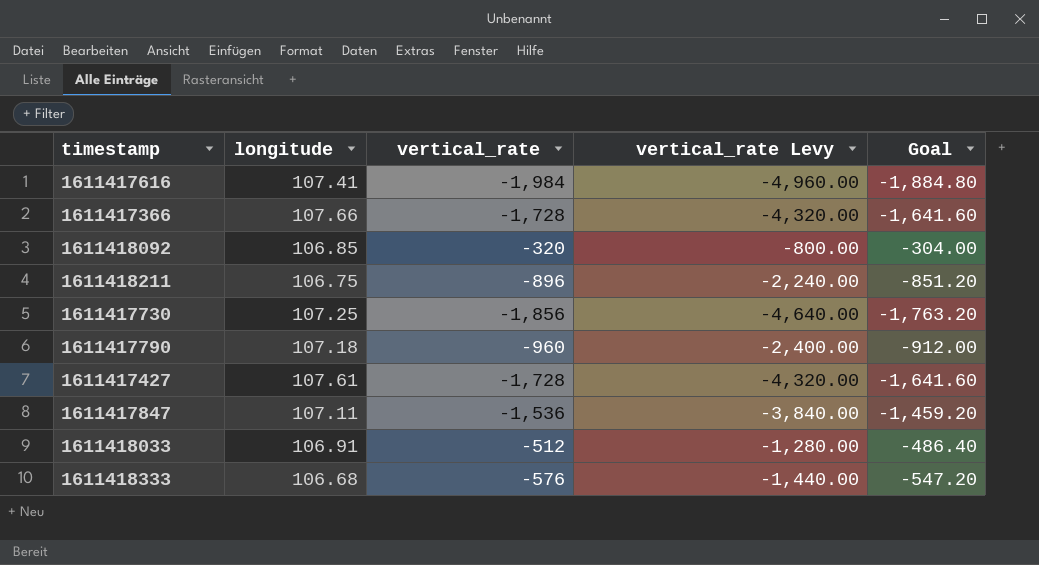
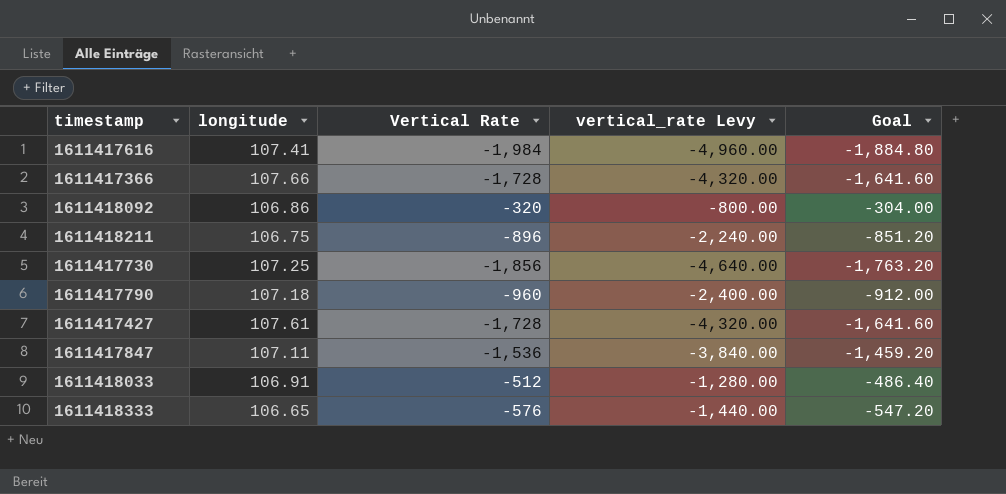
column name: vertical_rate -> Vertical Rate
1611418092 | longitude: 106.85 -> 106.86
1611418333 | longitude: 106.68 -> 106.65

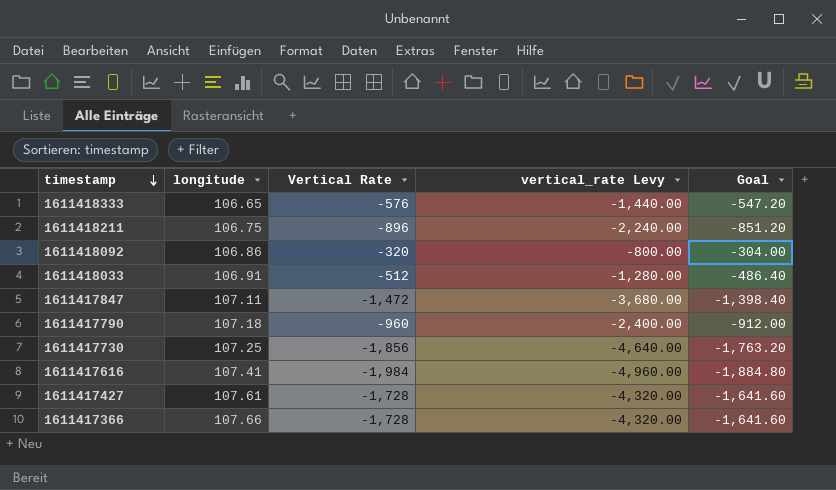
row order: none -> timestamp descending
1611417847 | Vertical Rate: -1,536 -> -1,472
1611417847 | vertical_rate Levy: -3,840.00 -> -3,680.00
1611417847 | Goal: -1,459.20 -> -1,398.40

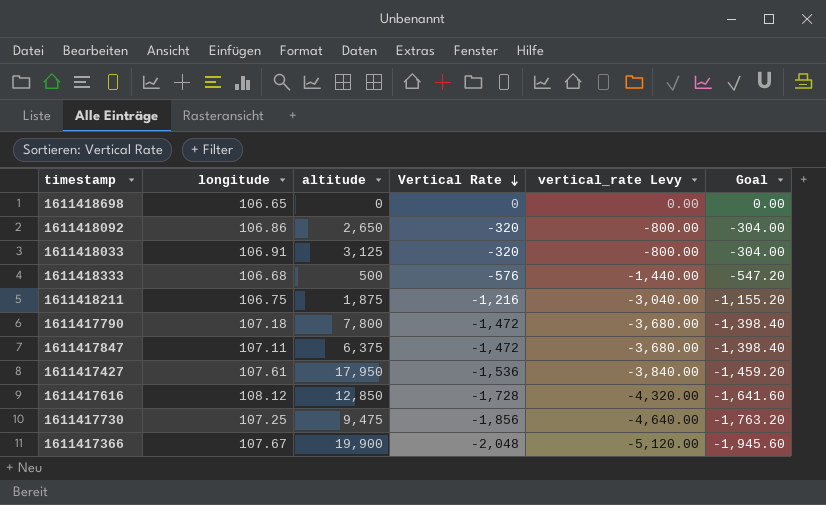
row order: timestamp descending -> Vertical Rate descending
column altitude | position: none -> 3
row 1611418698: none -> 106.65 | 0 | 0 | 0.00 | 0.00
1611418033 | Vertical Rate: -512 -> -320
1611418033 | vertical_rate Levy: -1,280.00 -> -800.00
1611418033 | Goal: -486.40 -> -304.00
1611418333 | longitude: 106.65 -> 106.68
1611418211 | Vertical Rate: -896 -> -1,216
1611418211 | vertical_rate Levy: -2,240.00 -> -3,040.00
1611418211 | Goal: -851.20 -> -1,155.20
1611417790 | Vertical Rate: -960 -> -1,472
1611417790 | vertical_rate Levy: -2,400.00 -> -3,680.00
1611417790 | Goal: -912.00 -> -1,398.40
1611417427 | Vertical Rate: -1,728 -> -1,536
1611417427 | vertical_rate Levy: -4,320.00 -> -3,840.00
1611417427 | Goal: -1,641.60 -> -1,459.20
1611417616 | longitude: 107.41 -> 108.12
1611417616 | Vertical Rate: -1,984 -> -1,728
1611417616 | vertical_rate Levy: -4,960.00 -> -4,320.00
1611417616 | Goal: -1,884.80 -> -1,641.60
1611417366 | longitude: 107.66 -> 107.67
1611417366 | Vertical Rate: -1,728 -> -2,048
1611417366 | vertical_rate Levy: -4,320.00 -> -5,120.00
1611417366 | Goal: -1,641.60 -> -1,945.60

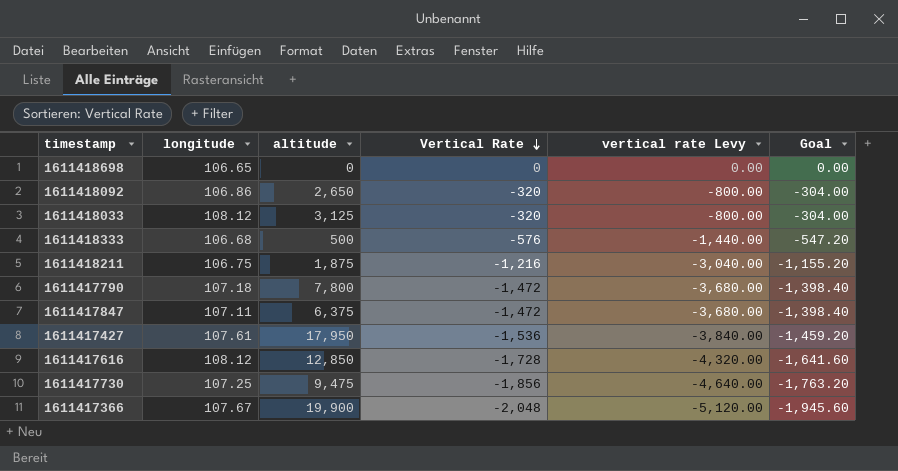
column name: vertical_rate Levy -> vertical rate Levy
1611418033 | longitude: 106.91 -> 108.12

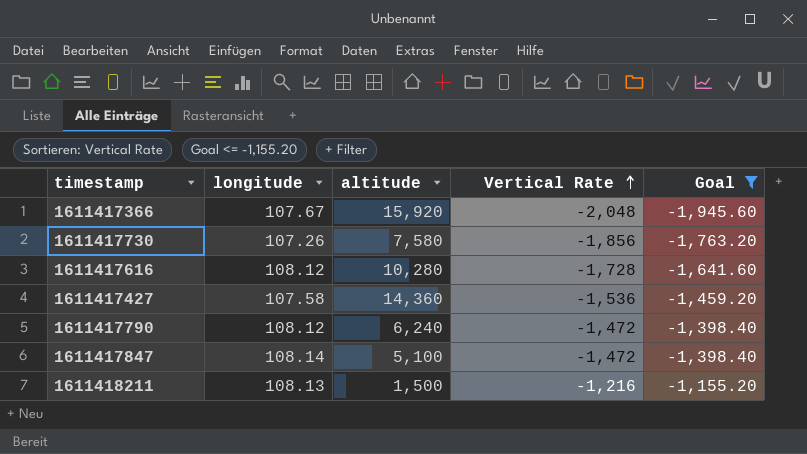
filter: none -> Goal <= -1,155.20
row order: Vertical Rate descending -> Vertical Rate ascending
column vertical rate Levy | formula: [Vertical Rate] * 2.5 -> none
1611417366 | altitude: 19,900 -> 15,920
1611417730 | longitude: 107.25 -> 107.26
1611417730 | altitude: 9,475 -> 7,580
1611417616 | altitude: 12,850 -> 10,280
1611417427 | longitude: 107.61 -> 107.58
1611417427 | altitude: 17,950 -> 14,360
1611417790 | longitude: 107.18 -> 108.12
1611417790 | altitude: 7,800 -> 6,240
1611417847 | longitude: 107.11 -> 108.14
1611417847 | altitude: 6,375 -> 5,100
1611418211 | longitude: 106.75 -> 108.13
1611418211 | altitude: 1,875 -> 1,500

